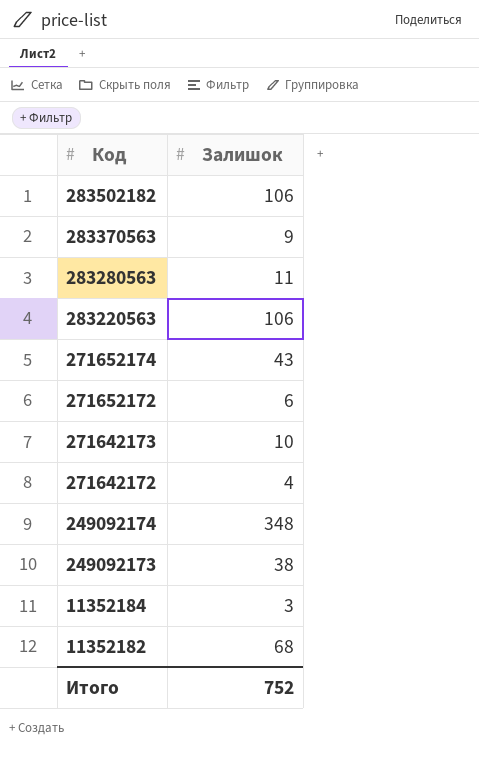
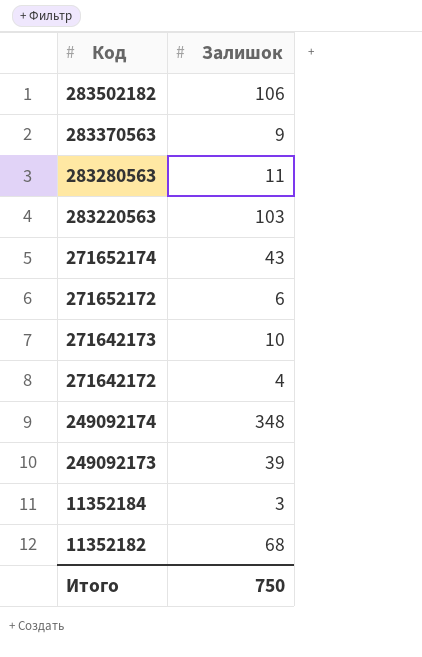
283220563 | Залишок: 106 -> 103
249092173 | Залишок: 38 -> 39
Итого | Залишок: 752 -> 750

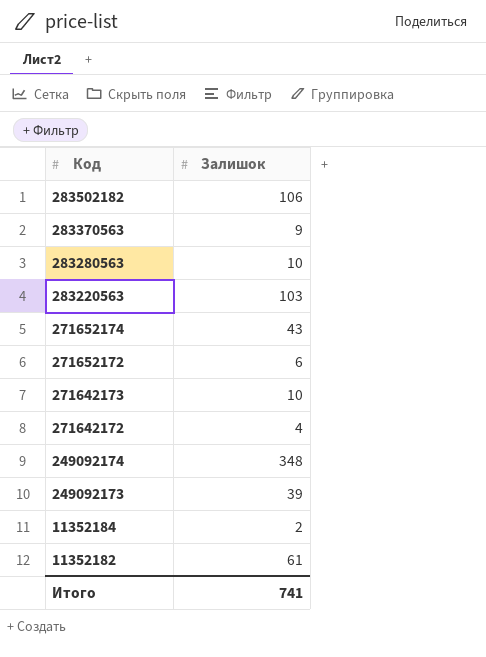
283280563 | Залишок: 11 -> 10
11352184 | Залишок: 3 -> 2
11352182 | Залишок: 68 -> 61
Итого | Залишок: 750 -> 741

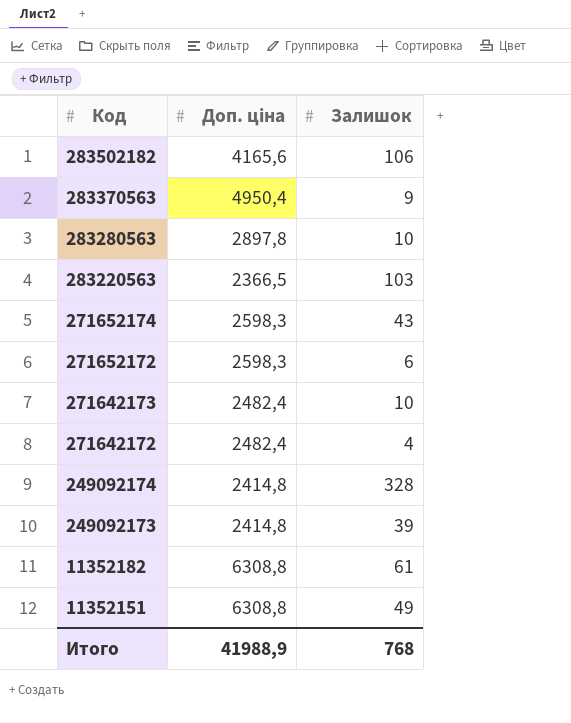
column Доп. ціна | position: none -> 2
row 11352184: 2 -> none
249092174 | Залишок: 348 -> 328
row 11352151: none -> 6308,8 | 49
Итого | Залишок: 741 -> 768

